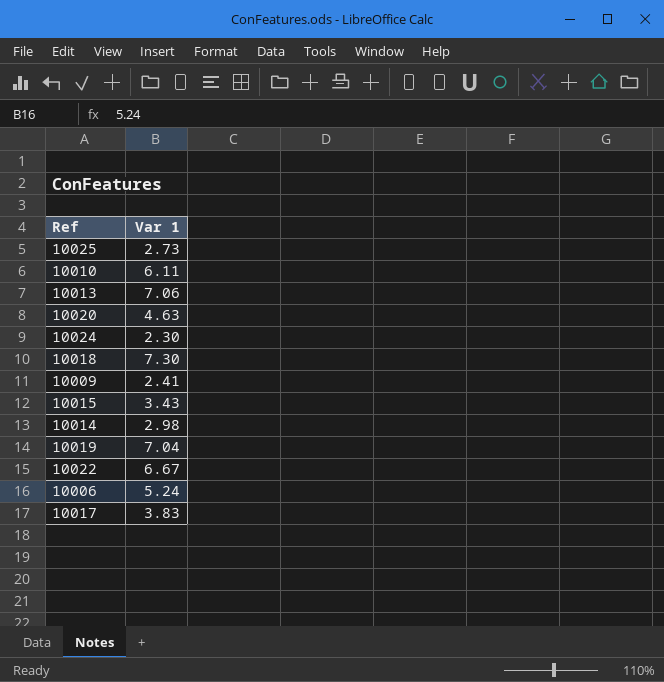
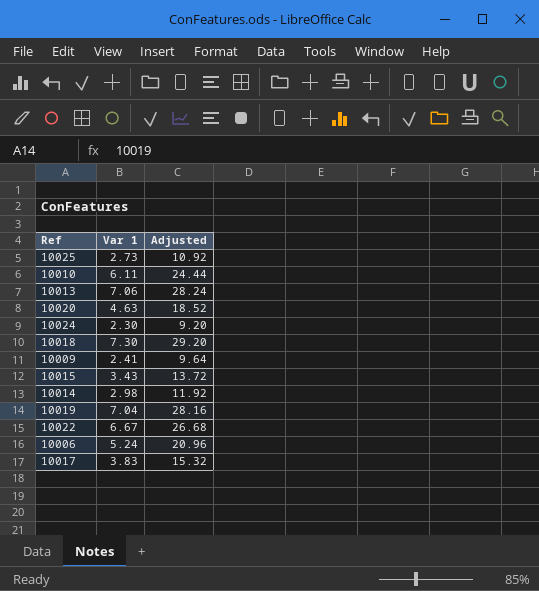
column Adjusted | formula: none -> [Var 1] * 4

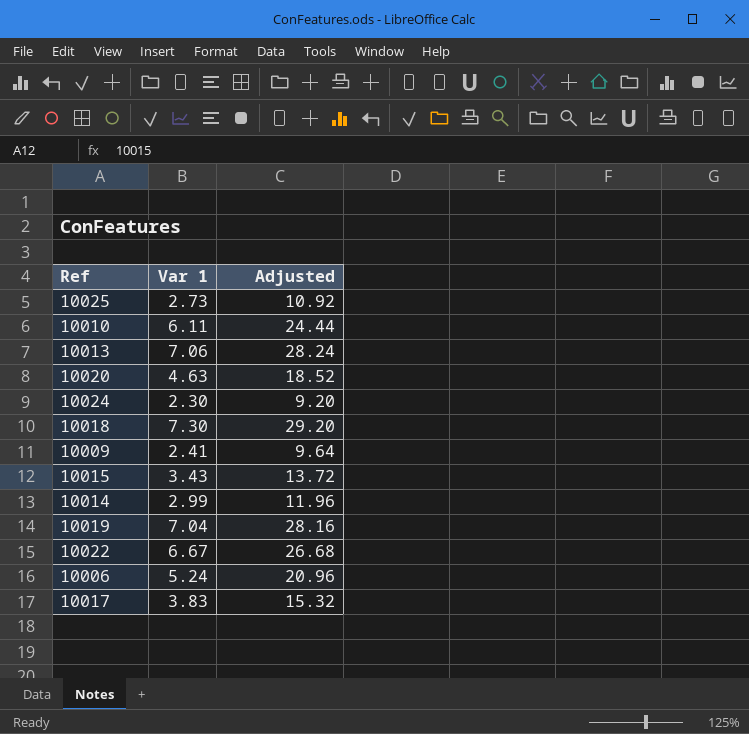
10014 | Var 1: 2.98 -> 2.99
10014 | Adjusted: 11.92 -> 11.96

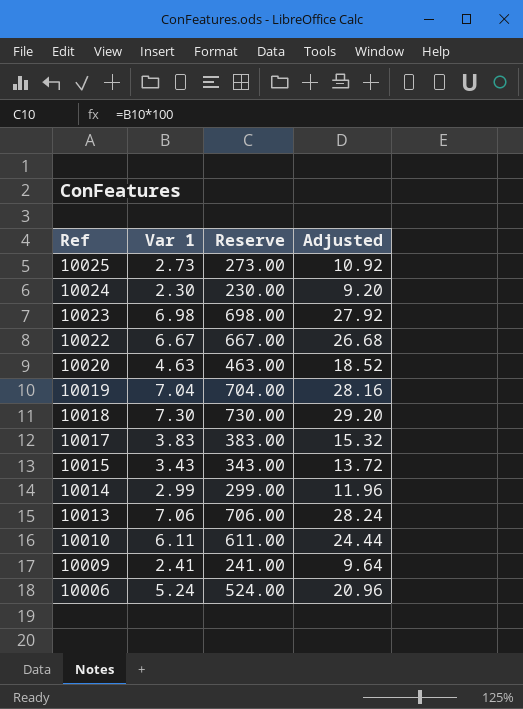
row order: none -> Ref descending
column Reserve | formula: none -> [Var 1] * 100
row 10023: none -> 6.98 | 698.00 | 27.92

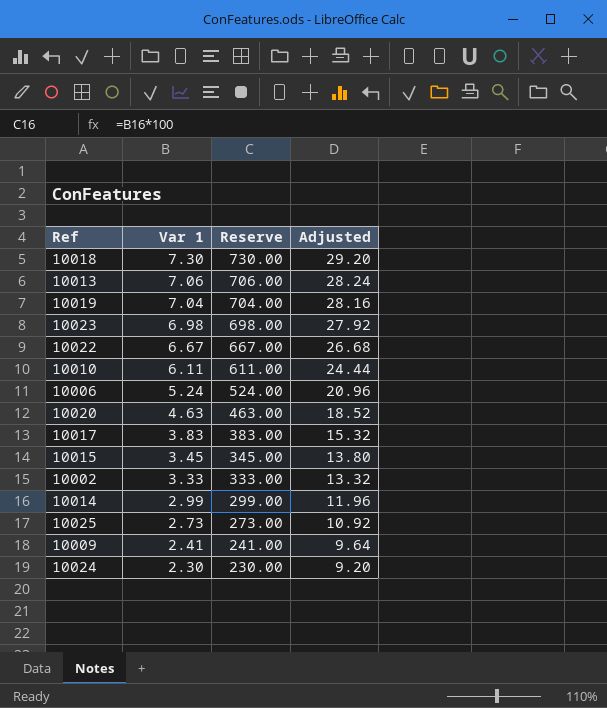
row order: Ref descending -> Var 1 descending
10015 | Var 1: 3.43 -> 3.45
10015 | Reserve: 343.00 -> 345.00
10015 | Adjusted: 13.72 -> 13.80
row 10002: none -> 3.33 | 333.00 | 13.32

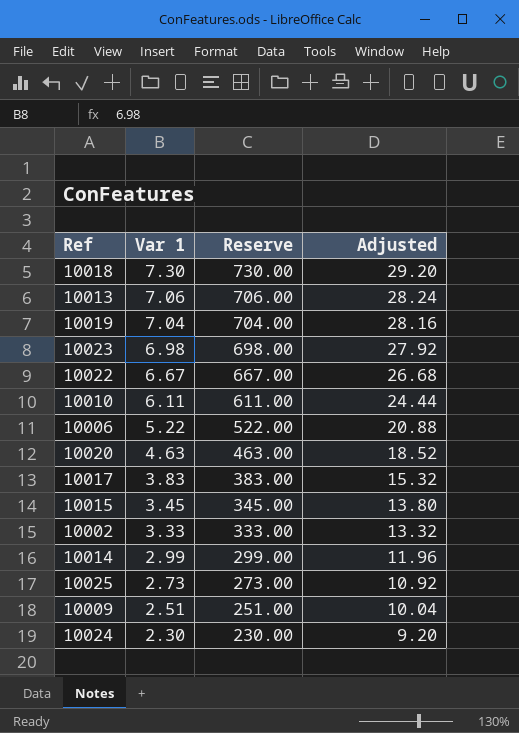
10006 | Var 1: 5.24 -> 5.22
10006 | Reserve: 524.00 -> 522.00
10006 | Adjusted: 20.96 -> 20.88
10009 | Var 1: 2.41 -> 2.51
10009 | Reserve: 241.00 -> 251.00
10009 | Adjusted: 9.64 -> 10.04

